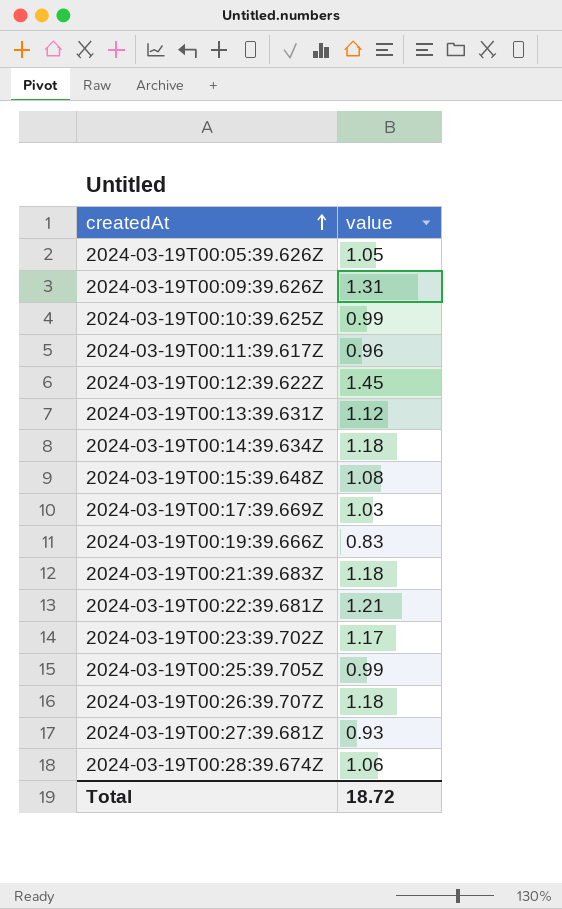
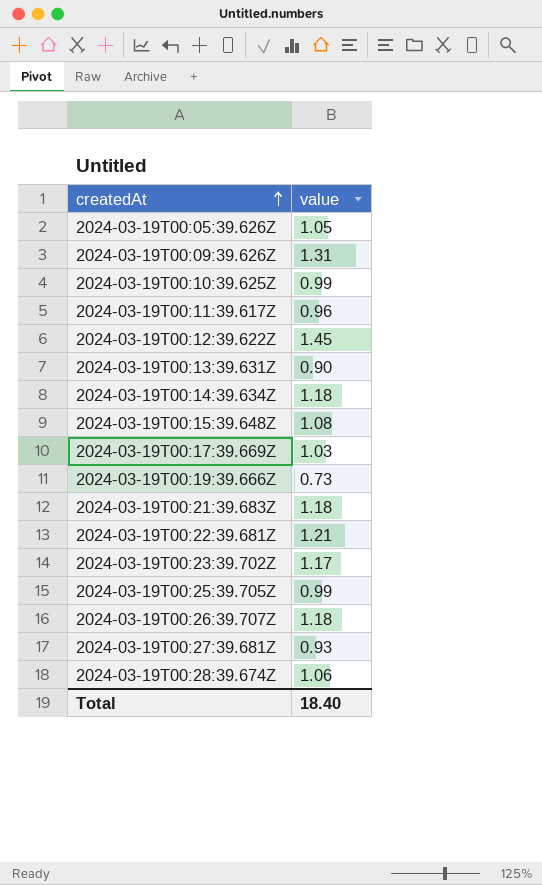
2024-03-19T00:13:39.631Z | value: 1.12 -> 0.90
2024-03-19T00:19:39.666Z | value: 0.83 -> 0.73
Total | value: 18.72 -> 18.40

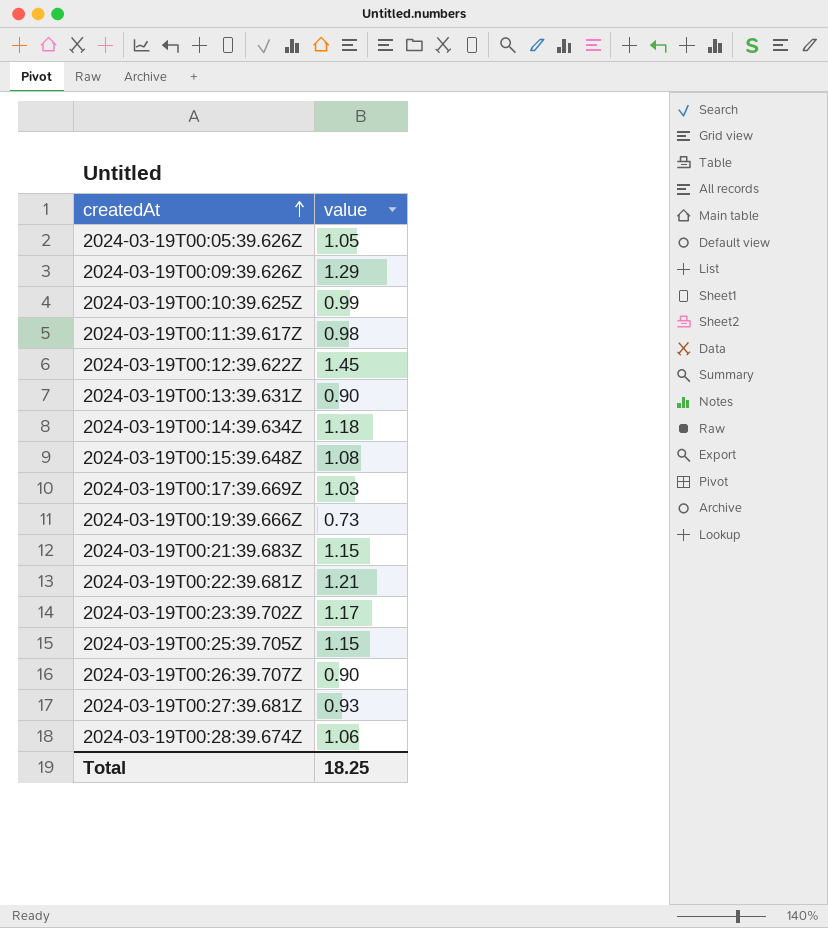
2024-03-19T00:09:39.626Z | value: 1.31 -> 1.29
2024-03-19T00:11:39.617Z | value: 0.96 -> 0.98
2024-03-19T00:21:39.683Z | value: 1.18 -> 1.15
2024-03-19T00:25:39.705Z | value: 0.99 -> 1.15
2024-03-19T00:26:39.707Z | value: 1.18 -> 0.90
Total | value: 18.40 -> 18.25

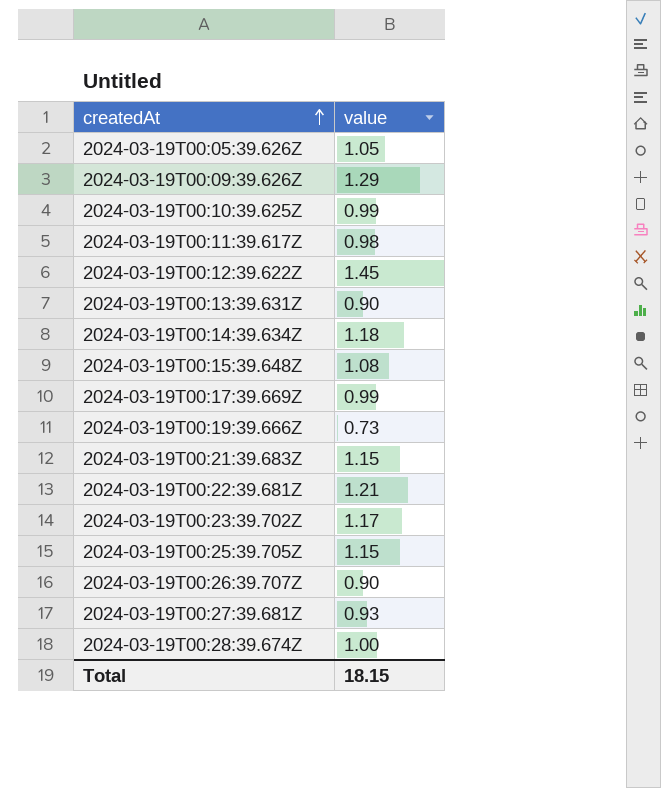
2024-03-19T00:17:39.669Z | value: 1.03 -> 0.99
2024-03-19T00:28:39.674Z | value: 1.06 -> 1.00
Total | value: 18.25 -> 18.15

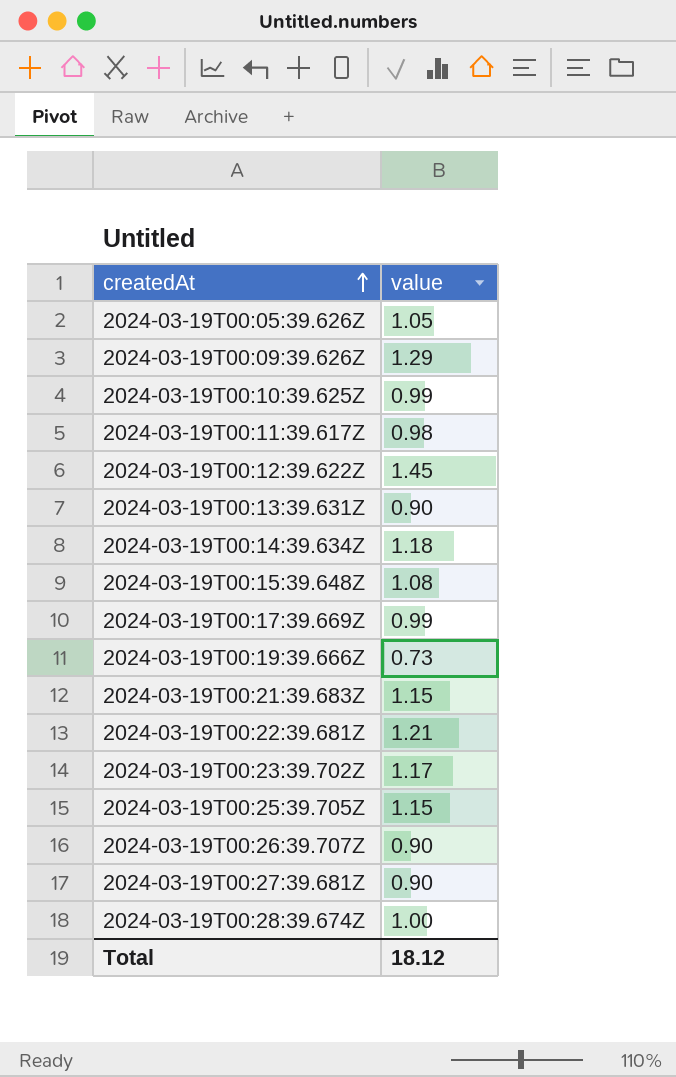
2024-03-19T00:27:39.681Z | value: 0.93 -> 0.90
Total | value: 18.15 -> 18.12

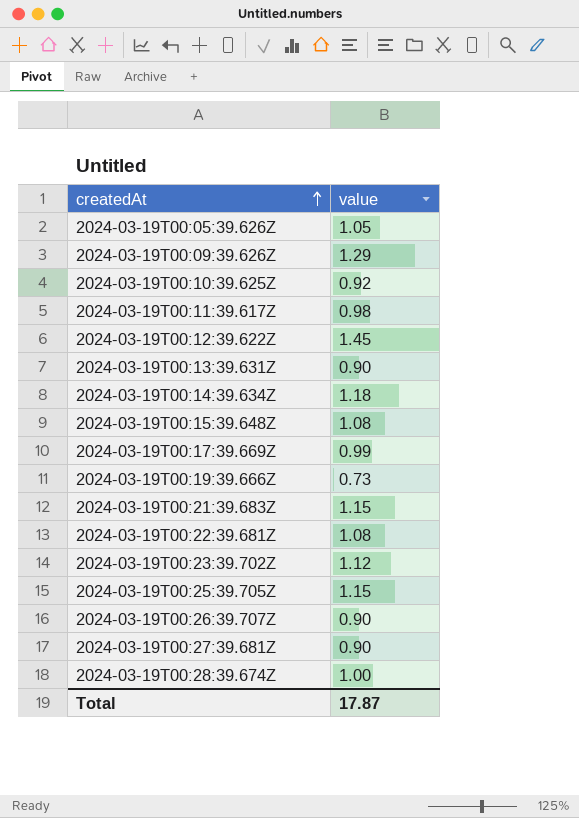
2024-03-19T00:10:39.625Z | value: 0.99 -> 0.92
2024-03-19T00:22:39.681Z | value: 1.21 -> 1.08
2024-03-19T00:23:39.702Z | value: 1.17 -> 1.12
Total | value: 18.12 -> 17.87

